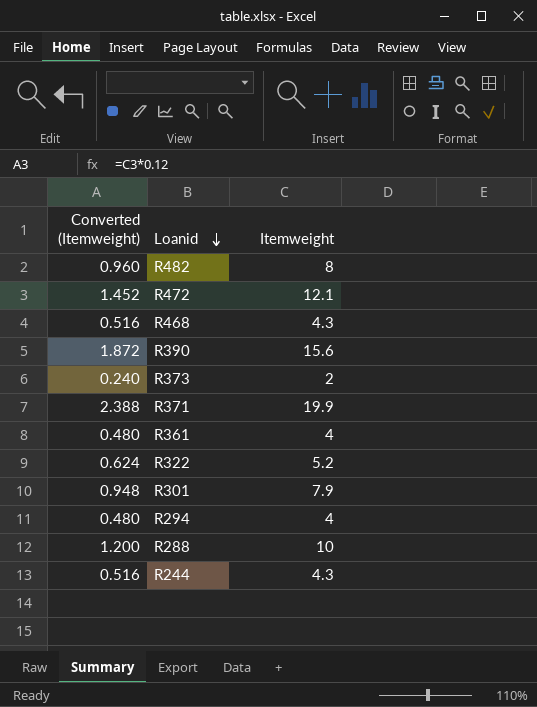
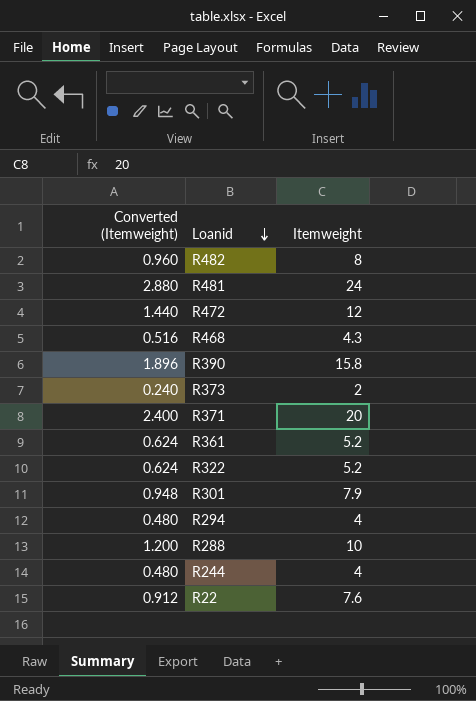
row R481: none -> 2.880 | 24
R472 | Converted (Itemweight): 1.452 -> 1.440
R472 | Itemweight: 12.1 -> 12
R390 | Converted (Itemweight): 1.872 -> 1.896
R390 | Itemweight: 15.6 -> 15.8
R371 | Converted (Itemweight): 2.388 -> 2.400
R371 | Itemweight: 19.9 -> 20
R361 | Converted (Itemweight): 0.480 -> 0.624
R361 | Itemweight: 4 -> 5.2
R244 | Converted (Itemweight): 0.516 -> 0.480
R244 | Itemweight: 4.3 -> 4
row R22: none -> 0.912 | 7.6

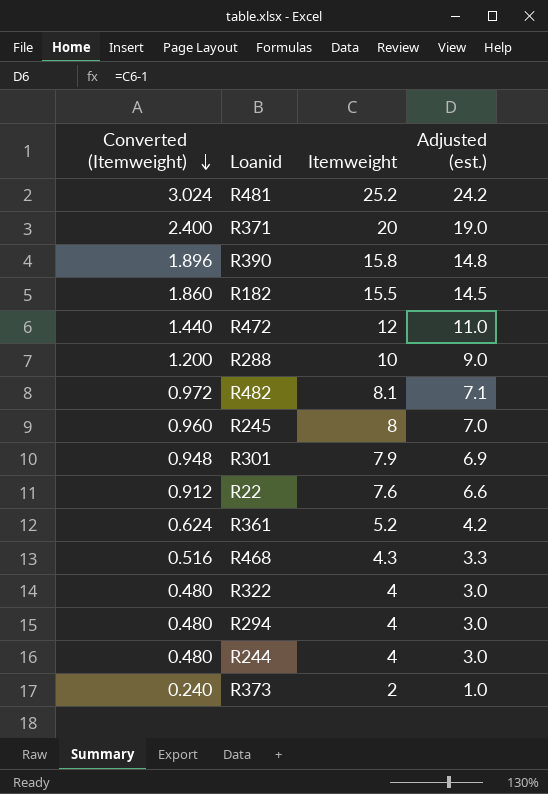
row order: Loanid descending -> Converted (Itemweight) descending
column Adjusted (est.) | formula: none -> [Itemweight] - 1
R481 | Converted (Itemweight): 2.880 -> 3.024
R481 | Itemweight: 24 -> 25.2
row R182: none -> 1.860 | 15.5 | 14.5
R482 | Converted (Itemweight): 0.960 -> 0.972
R482 | Itemweight: 8 -> 8.1
row R245: none -> 0.960 | 8 | 7.0
R322 | Converted (Itemweight): 0.624 -> 0.480
R322 | Itemweight: 5.2 -> 4

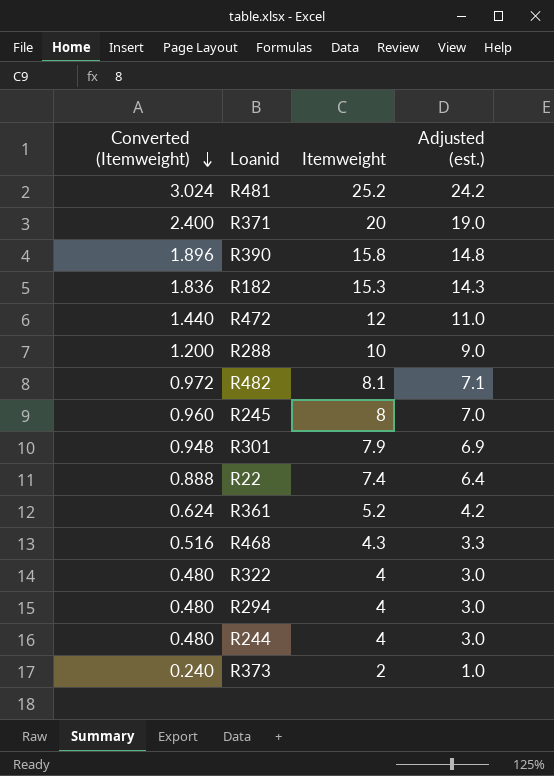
R182 | Converted (Itemweight): 1.860 -> 1.836
R182 | Itemweight: 15.5 -> 15.3
R182 | Adjusted (est.): 14.5 -> 14.3
R22 | Converted (Itemweight): 0.912 -> 0.888
R22 | Itemweight: 7.6 -> 7.4
R22 | Adjusted (est.): 6.6 -> 6.4

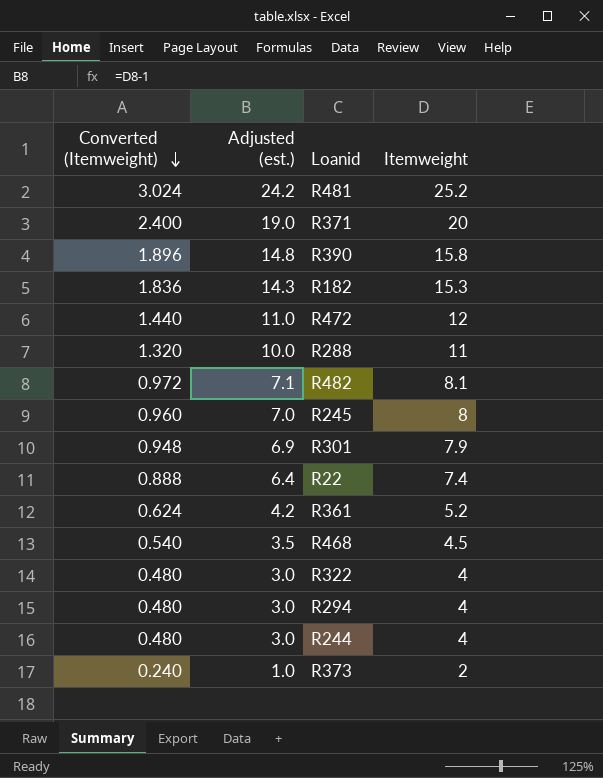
column Adjusted (est.) | position: 4 -> 2
R288 | Converted (Itemweight): 1.200 -> 1.320
R288 | Adjusted (est.): 9.0 -> 10.0
R288 | Itemweight: 10 -> 11
R468 | Converted (Itemweight): 0.516 -> 0.540
R468 | Adjusted (est.): 3.3 -> 3.5
R468 | Itemweight: 4.3 -> 4.5

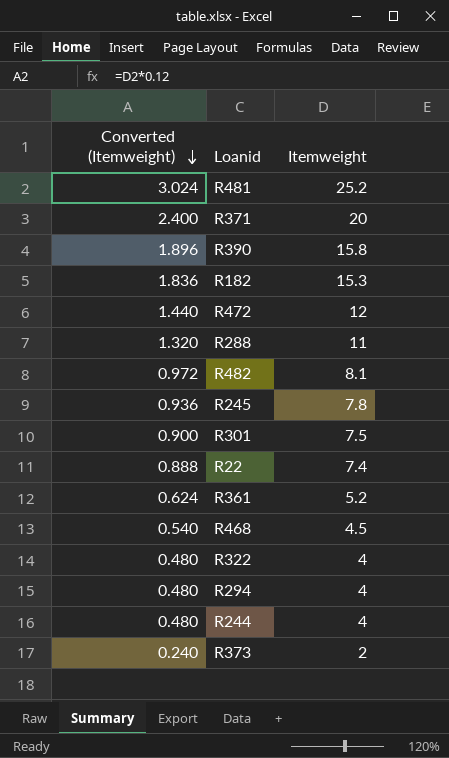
column Adjusted (est.) | formula: [Itemweight] - 1 -> none
R245 | Converted (Itemweight): 0.960 -> 0.936
R245 | Itemweight: 8 -> 7.8
R301 | Converted (Itemweight): 0.948 -> 0.900
R301 | Itemweight: 7.9 -> 7.5

